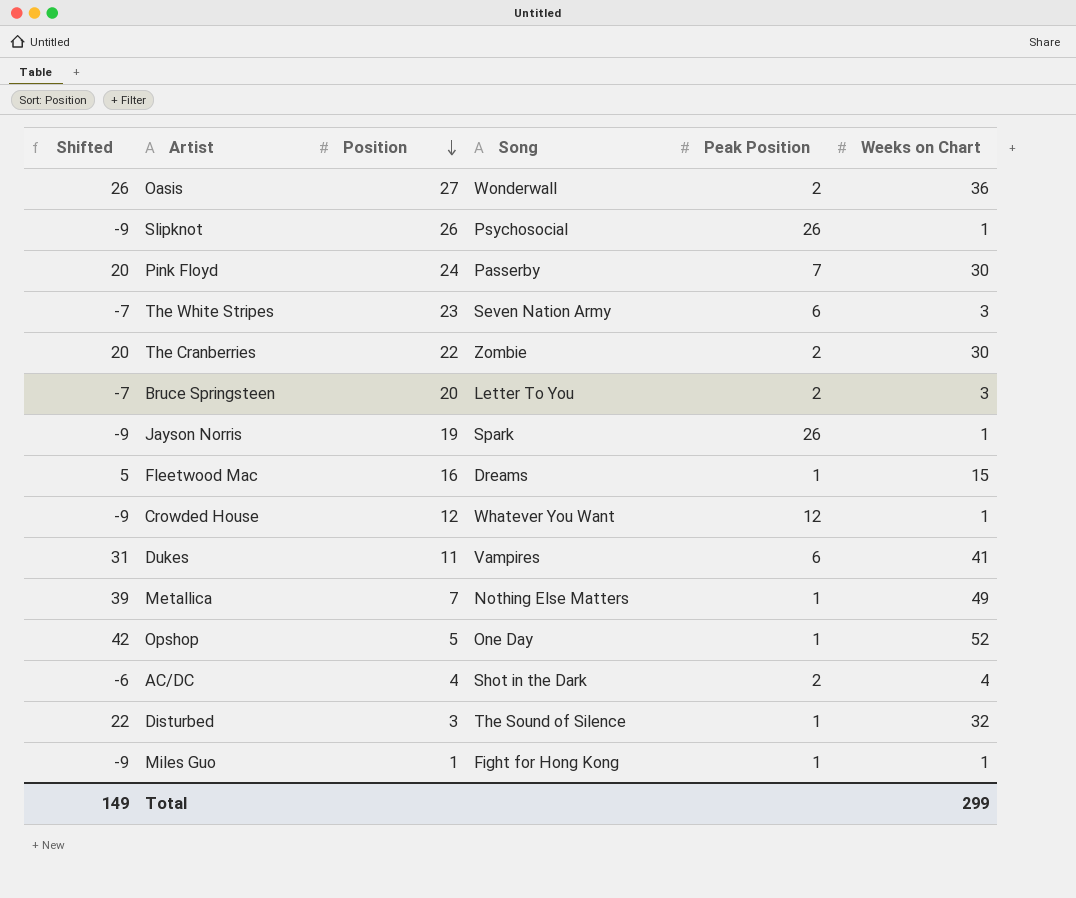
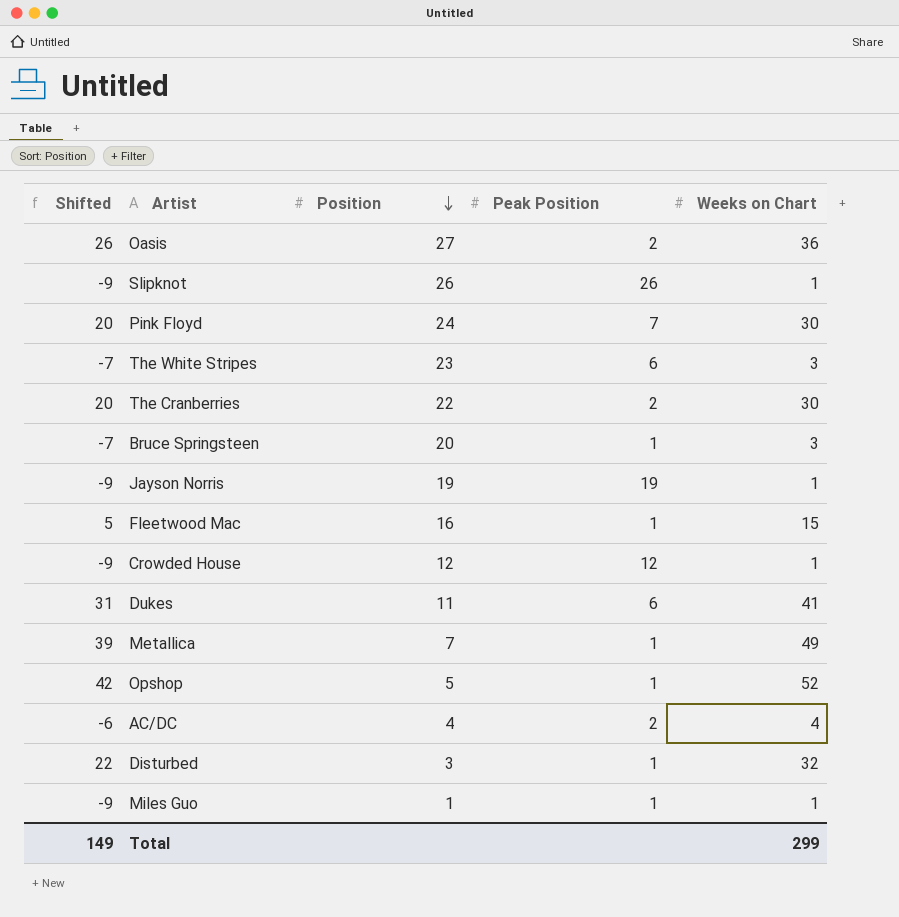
column Song | position: 4 -> none
Bruce Springsteen | Peak Position: 2 -> 1
Jayson Norris | Peak Position: 26 -> 19

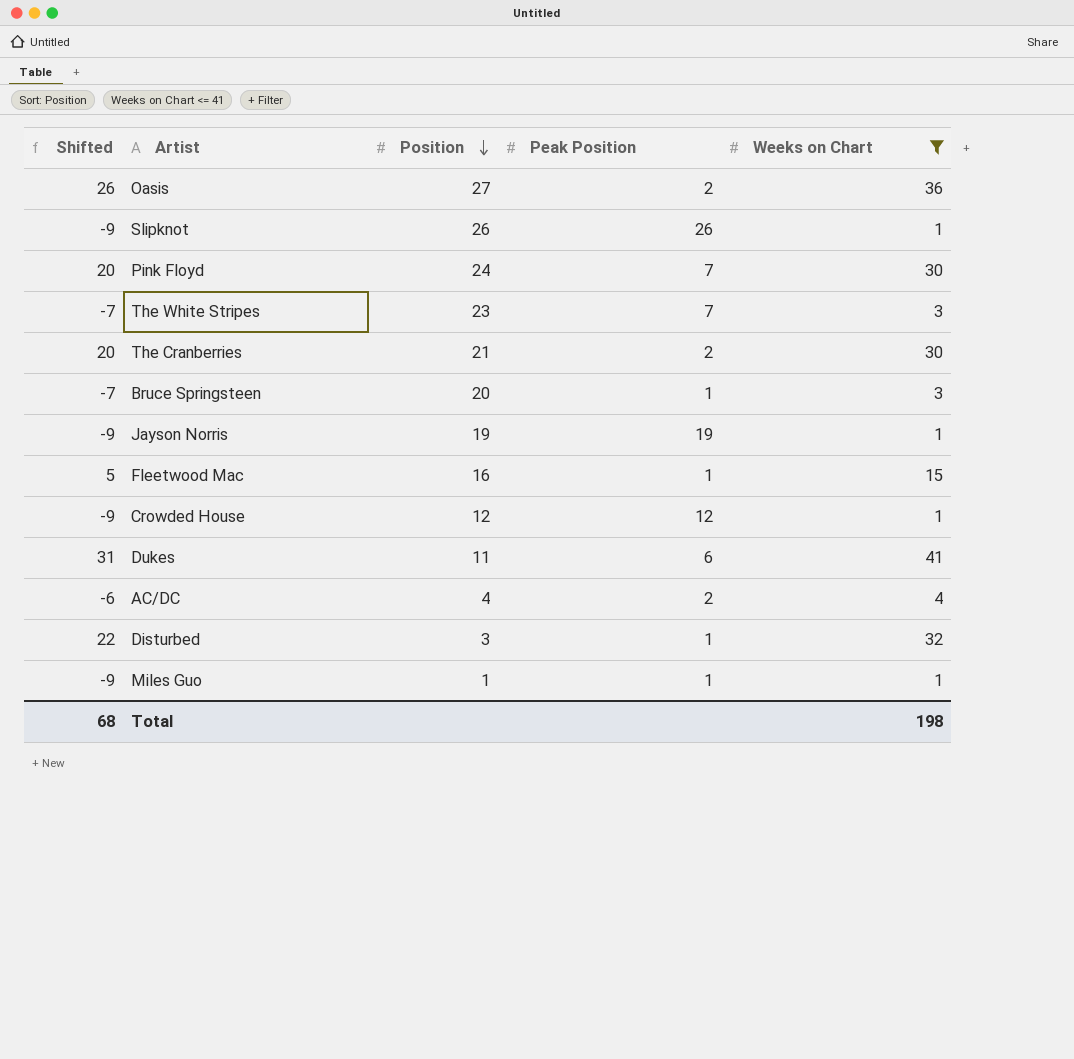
filter: none -> Weeks on Chart <= 41
The White Stripes | Peak Position: 6 -> 7
The Cranberries | Position: 22 -> 21
Total | Shifted: 149 -> 68
Total | Weeks on Chart: 299 -> 198

